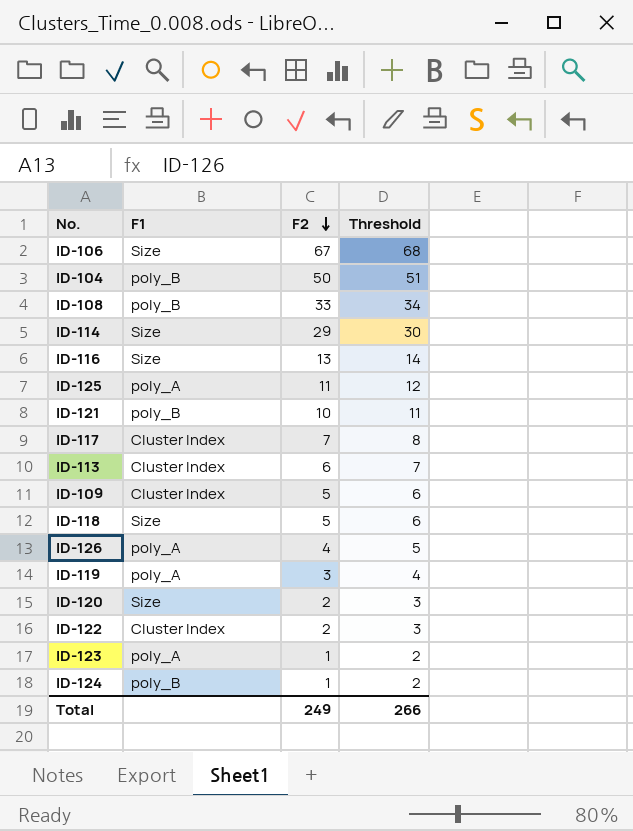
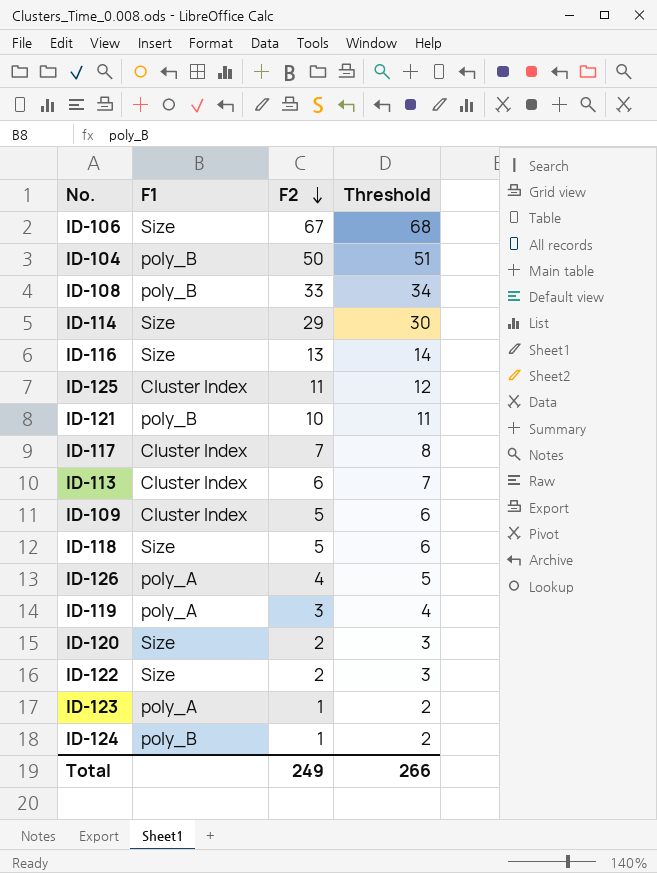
ID-125 | F1: poly_A -> Cluster Index
ID-122 | F1: Cluster Index -> Size

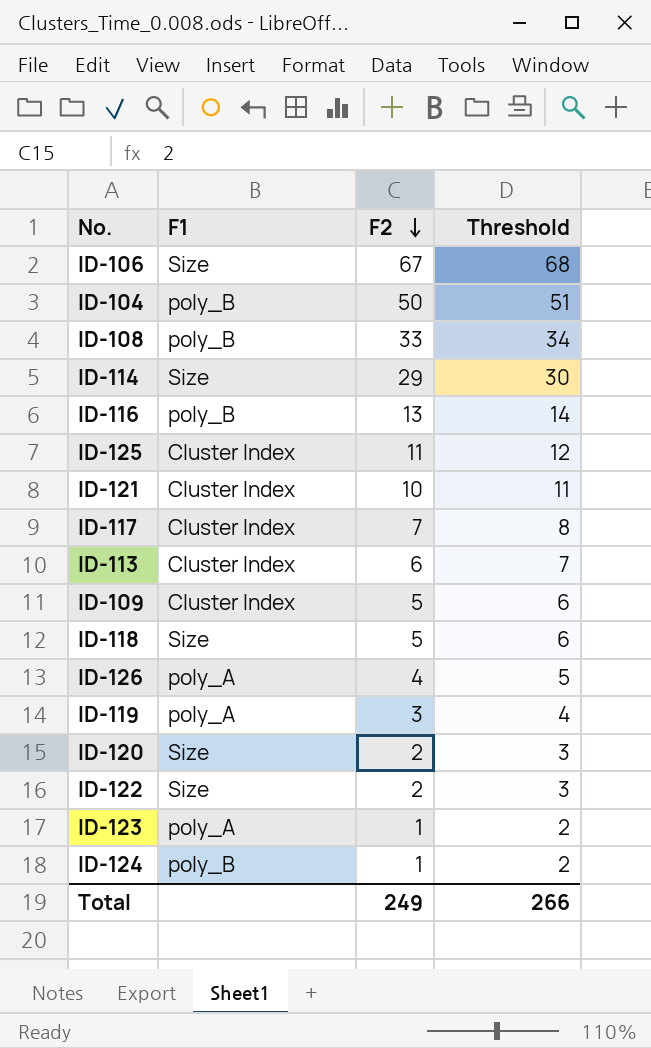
ID-116 | F1: Size -> poly_B
ID-121 | F1: poly_B -> Cluster Index

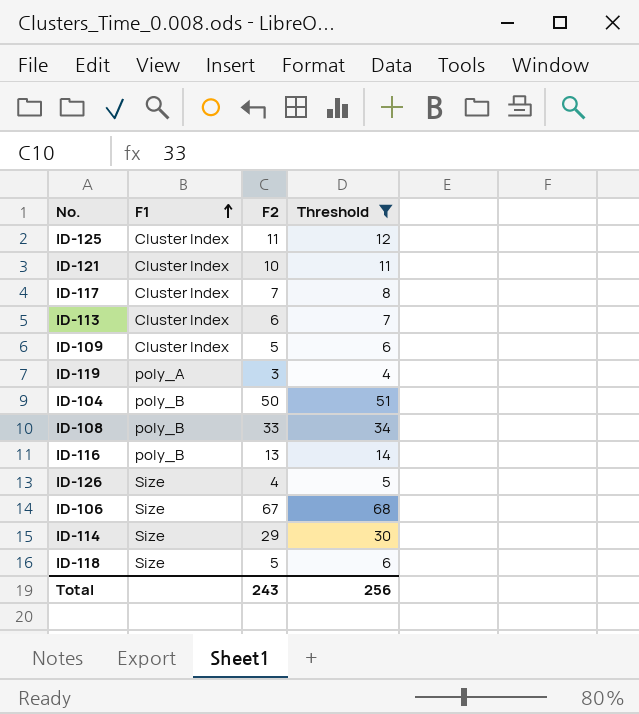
filter: none -> Threshold >= 4
row order: F2 descending -> F1 ascending
ID-126 | F1: poly_A -> Size
Total | F2: 249 -> 243
Total | Threshold: 266 -> 256

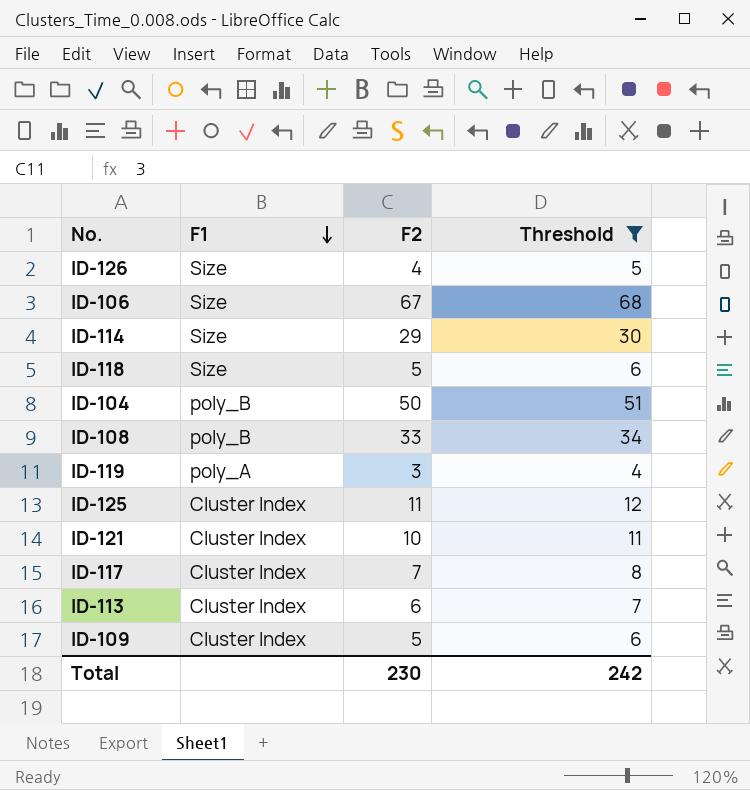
row order: F1 ascending -> F1 descending
row ID-116: poly_B | 13 | 14 -> none
Total | F2: 243 -> 230
Total | Threshold: 256 -> 242

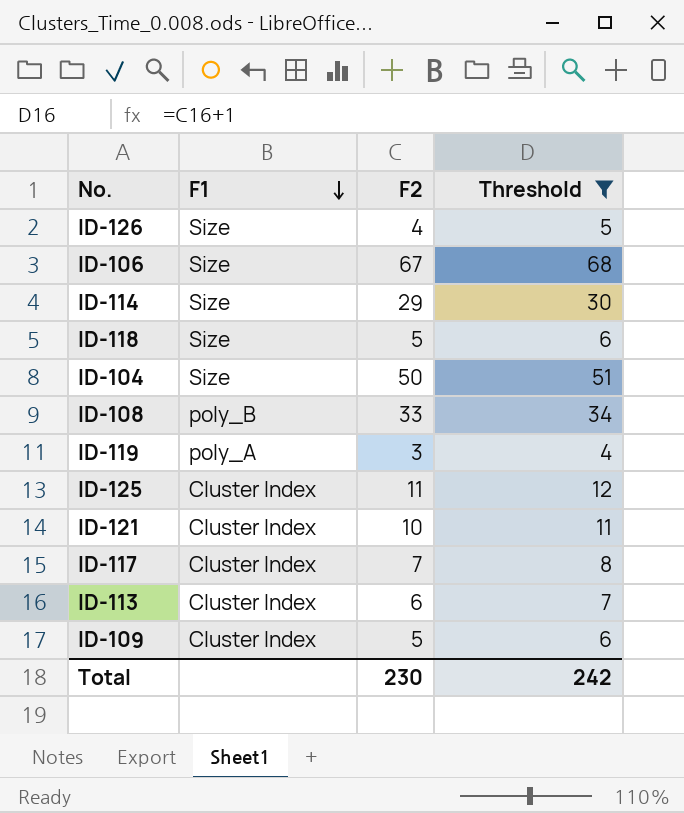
ID-104 | F1: poly_B -> Size

